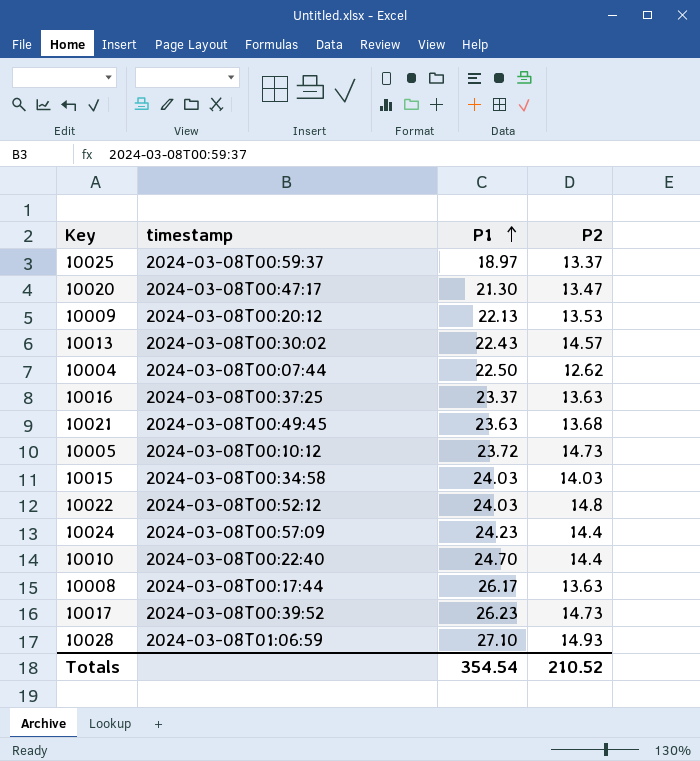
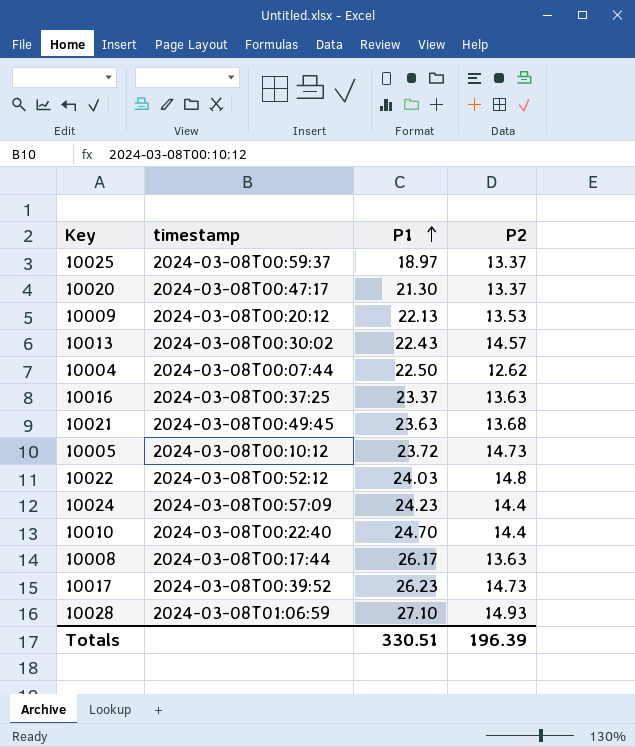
row 10015: 2024-03-08T00:34:58 | 24.03 | 14.03 -> none
10020 | P2: 13.47 -> 13.37
Totals | P1: 354.54 -> 330.51
Totals | P2: 210.52 -> 196.39

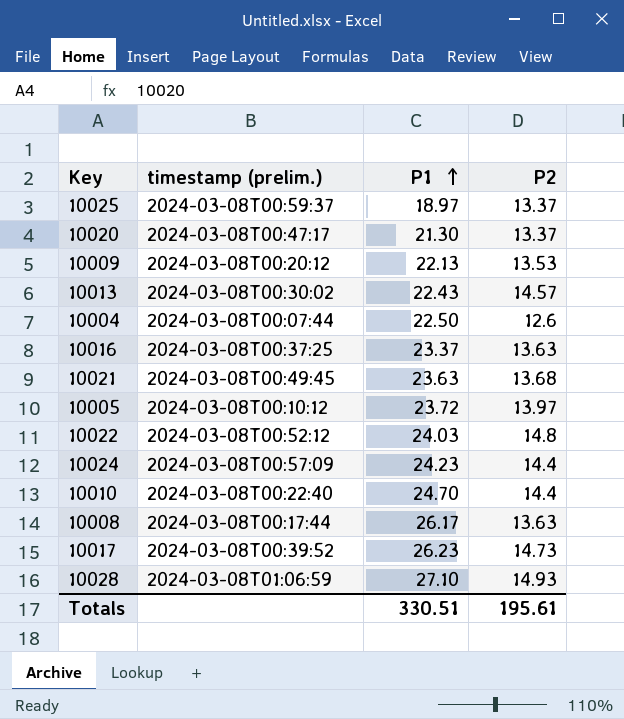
column name: timestamp -> timestamp (prelim.)
10004 | P2: 12.62 -> 12.6
10005 | P2: 14.73 -> 13.97
Totals | P2: 196.39 -> 195.61

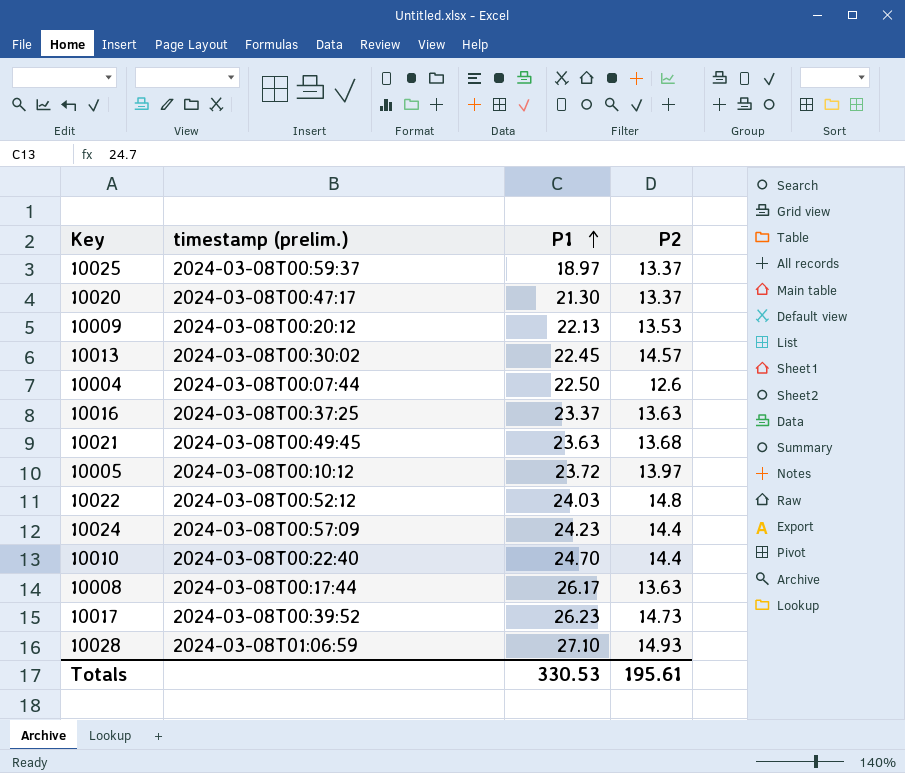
10013 | P1: 22.43 -> 22.45
Totals | P1: 330.51 -> 330.53

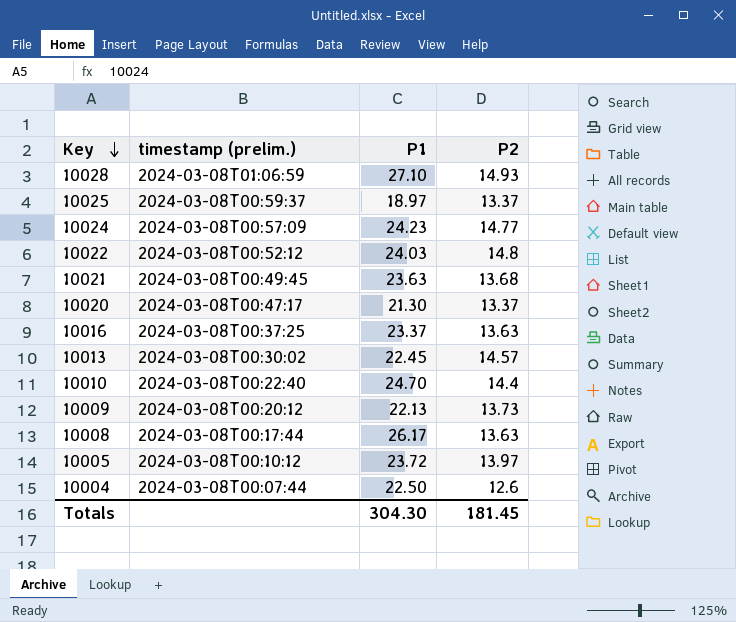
row order: P1 ascending -> Key descending
row 10017: 2024-03-08T00:39:52 | 26.23 | 14.73 -> none
10024 | P2: 14.4 -> 14.77
10009 | P2: 13.53 -> 13.73
Totals | P1: 330.53 -> 304.30
Totals | P2: 195.61 -> 181.45

